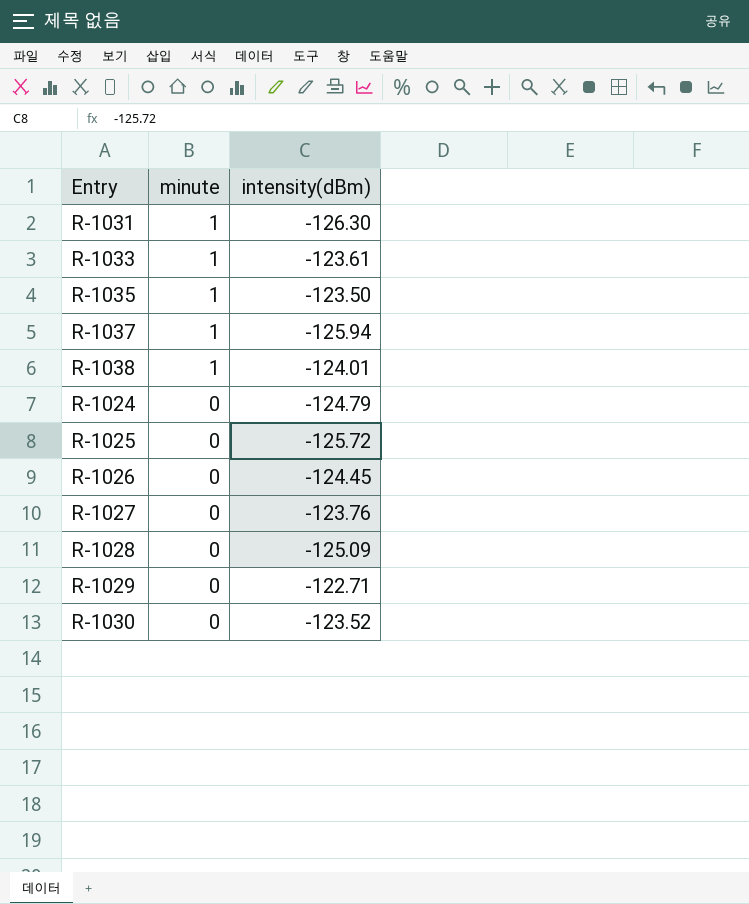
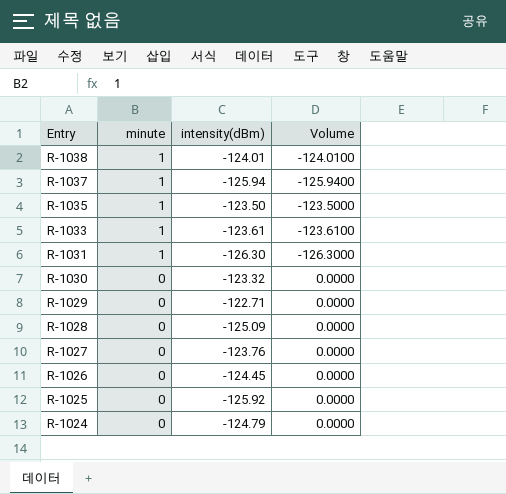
row order: minute descending -> Entry descending
column Volume | formula: none -> [minute] * [intensity(dBm)]
R-1030 | intensity(dBm): -123.52 -> -123.32
R-1025 | intensity(dBm): -125.72 -> -125.92

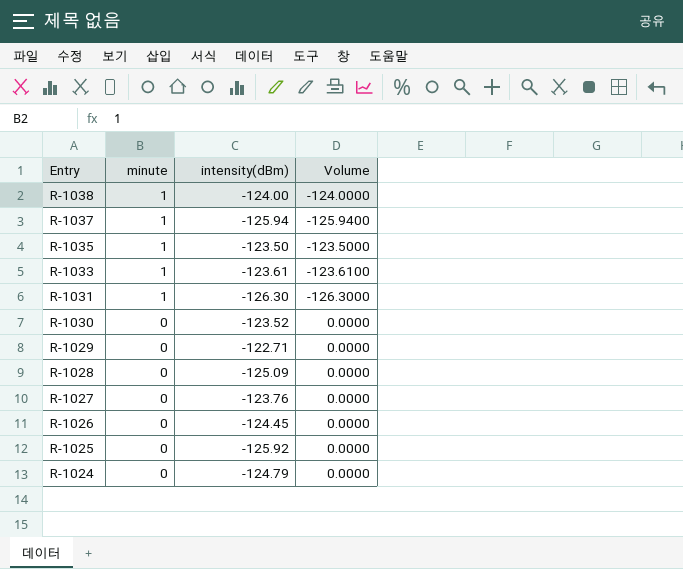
R-1038 | intensity(dBm): -124.01 -> -124.00
R-1038 | Volume: -124.0100 -> -124.0000
R-1030 | intensity(dBm): -123.32 -> -123.52

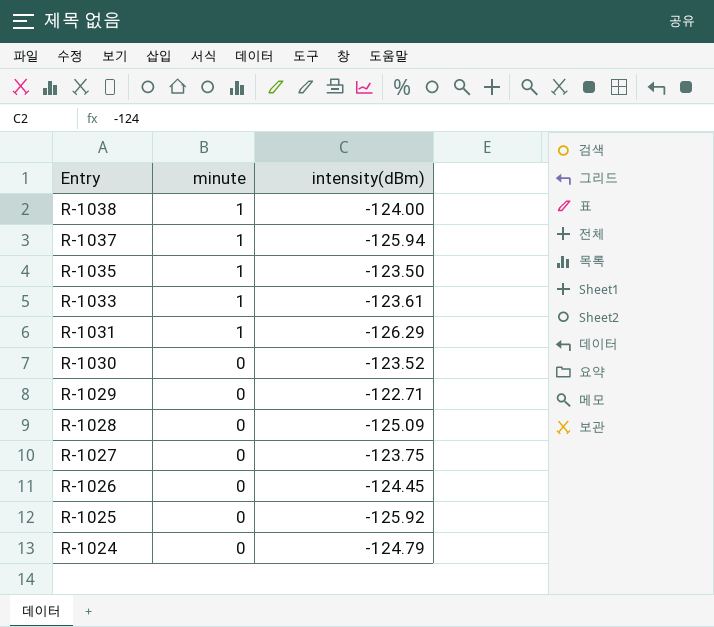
column Volume | formula: [minute] * [intensity(dBm)] -> none
R-1031 | intensity(dBm): -126.30 -> -126.29
R-1027 | intensity(dBm): -123.76 -> -123.75

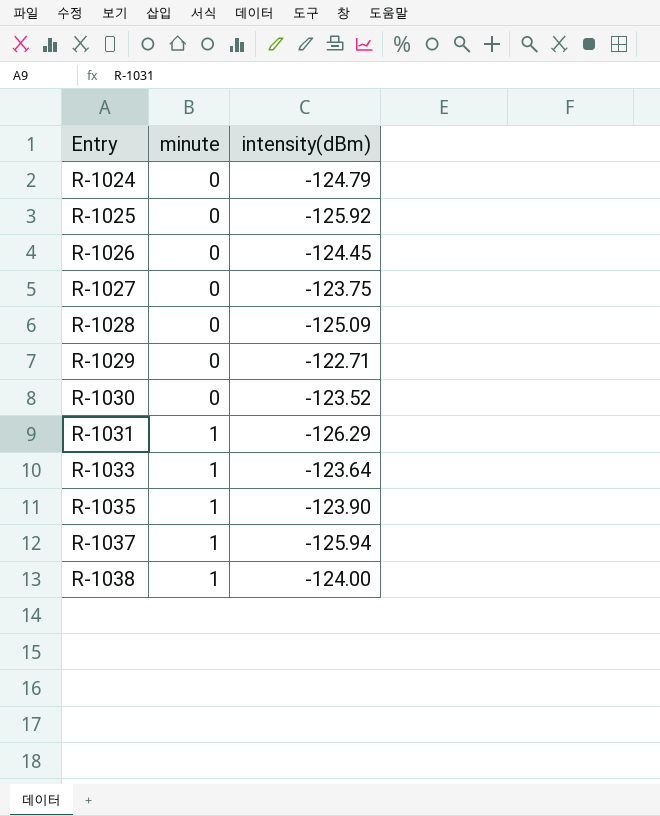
row order: Entry descending -> Entry ascending
R-1033 | intensity(dBm): -123.61 -> -123.64
R-1035 | intensity(dBm): -123.50 -> -123.90

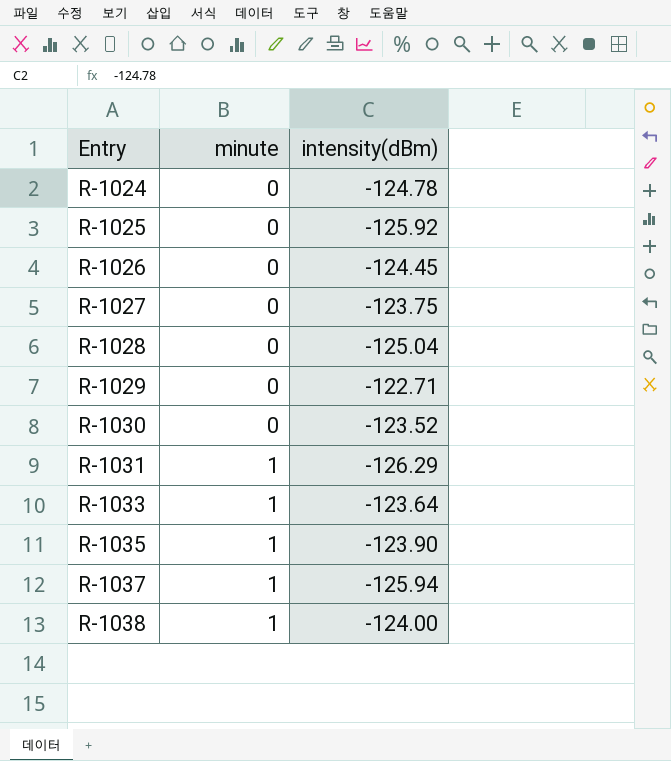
R-1024 | intensity(dBm): -124.79 -> -124.78
R-1028 | intensity(dBm): -125.09 -> -125.04

